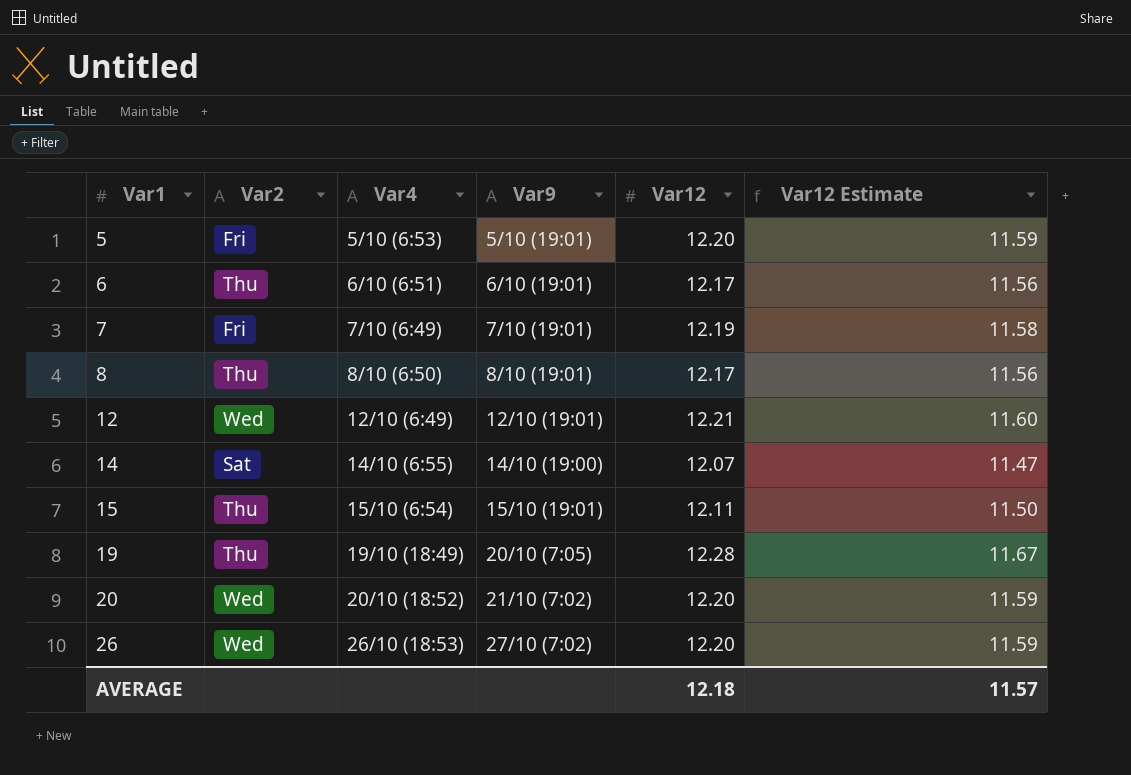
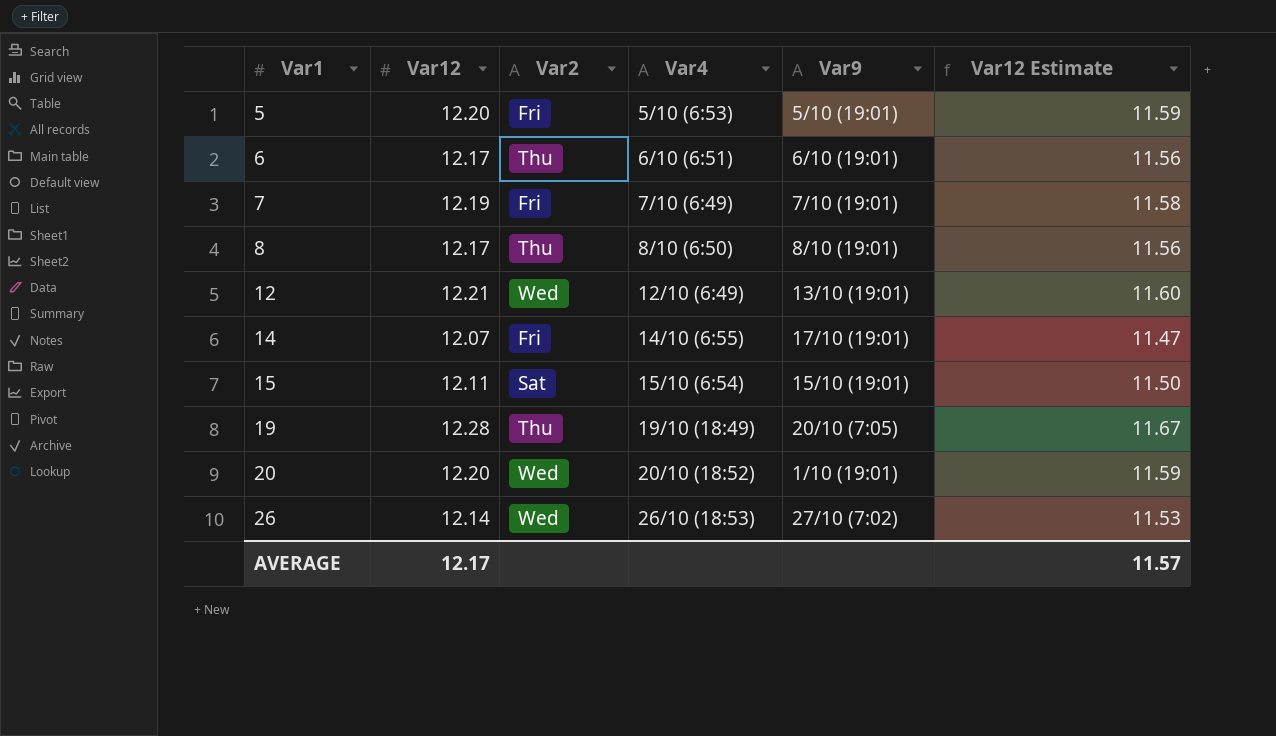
column Var12 | position: 5 -> 2
12 | Var9: 12/10 (19:01) -> 13/10 (19:01)
14 | Var2: Sat -> Fri
14 | Var9: 14/10 (19:00) -> 17/10 (19:01)
15 | Var2: Thu -> Sat
20 | Var9: 21/10 (7:02) -> 1/10 (19:01)
26 | Var12: 12.20 -> 12.14
26 | Var12 Estimate: 11.59 -> 11.53
AVERAGE | Var12: 12.18 -> 12.17

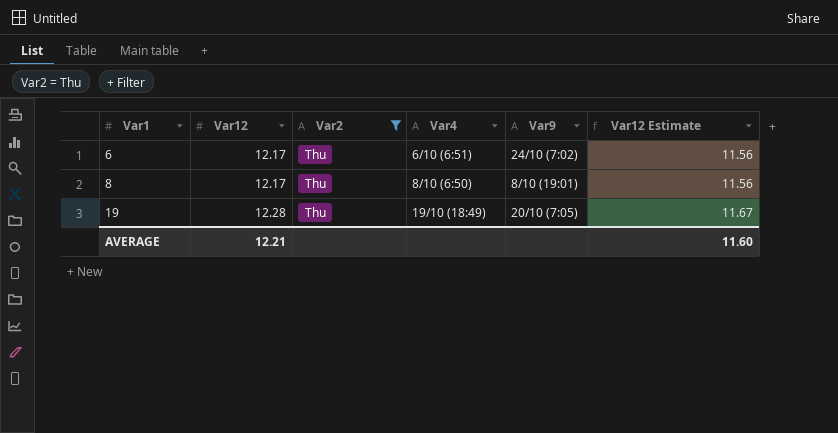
filter: none -> Var2 = Thu
6 | Var9: 6/10 (19:01) -> 24/10 (7:02)
AVERAGE | Var12: 12.17 -> 12.21
AVERAGE | Var12 Estimate: 11.57 -> 11.60

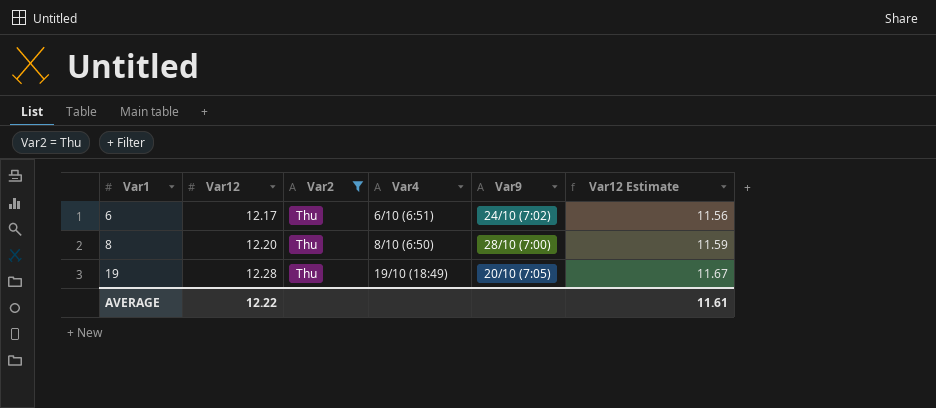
8 | Var12: 12.17 -> 12.20
8 | Var9: 8/10 (19:01) -> 28/10 (7:00)
8 | Var12 Estimate: 11.56 -> 11.59
AVERAGE | Var12: 12.21 -> 12.22
AVERAGE | Var12 Estimate: 11.60 -> 11.61

